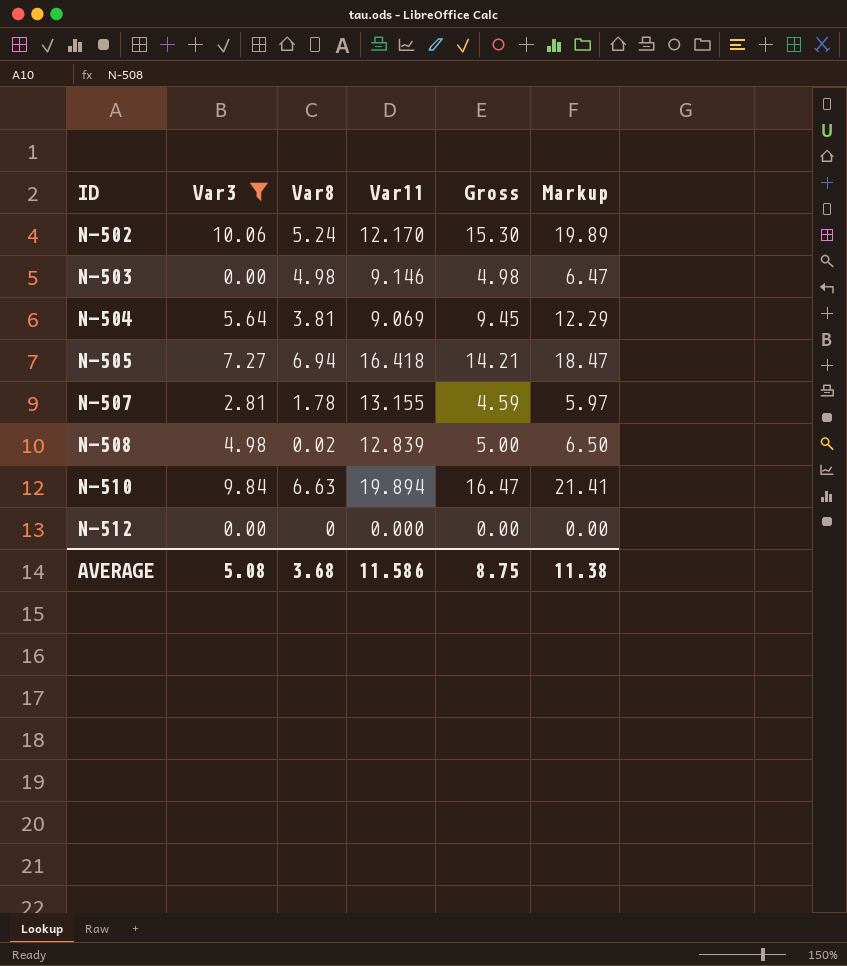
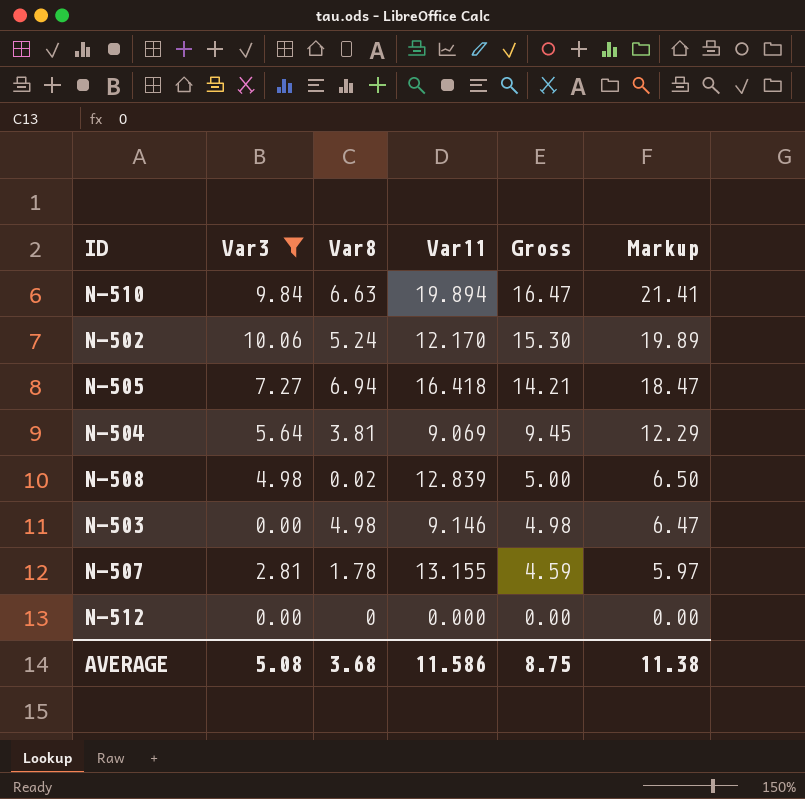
row order: ID ascending -> Gross descending

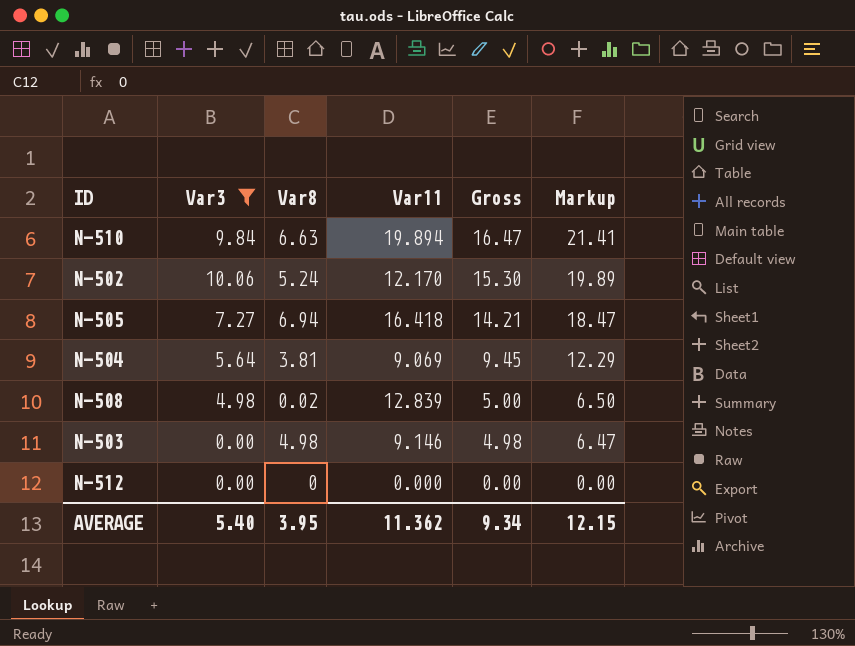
row N-507: 2.81 | 1.78 | 13.155 | 4.59 | 5.97 -> none
AVERAGE | Var3: 5.08 -> 5.40
AVERAGE | Var8: 3.68 -> 3.95
AVERAGE | Var11: 11.586 -> 11.362
AVERAGE | Gross: 8.75 -> 9.34
AVERAGE | Markup: 11.38 -> 12.15

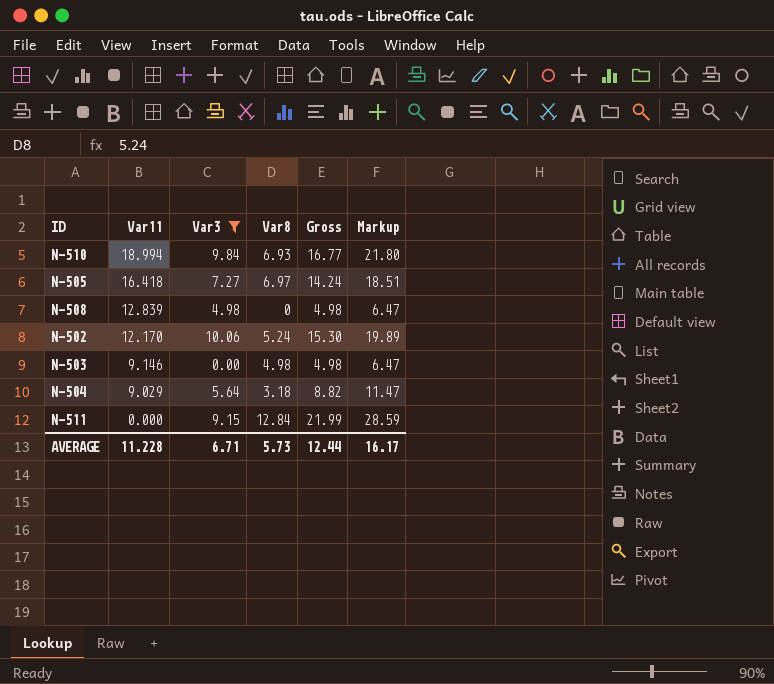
row order: Gross descending -> Var11 descending
column Var11 | position: 4 -> 2
row N-512: 0.00 | 0 | 0.000 | 0.00 | 0.00 -> none
N-510 | Var11: 19.894 -> 18.994
N-510 | Var8: 6.63 -> 6.93
N-510 | Gross: 16.47 -> 16.77
N-510 | Markup: 21.41 -> 21.80
N-505 | Var8: 6.94 -> 6.97
N-505 | Gross: 14.21 -> 14.24
N-505 | Markup: 18.47 -> 18.51
N-508 | Var8: 0.02 -> 0
N-508 | Gross: 5.00 -> 4.98
N-508 | Markup: 6.50 -> 6.47
N-504 | Var11: 9.069 -> 9.029
N-504 | Var8: 3.81 -> 3.18
N-504 | Gross: 9.45 -> 8.82
N-504 | Markup: 12.29 -> 11.47
row N-511: none -> 0.000 | 9.15 | 12.84 | 21.99 | 28.59
AVERAGE | Var11: 11.362 -> 11.228
AVERAGE | Var3: 5.40 -> 6.71
AVERAGE | Var8: 3.95 -> 5.73
AVERAGE | Gross: 9.34 -> 12.44
AVERAGE | Markup: 12.15 -> 16.17

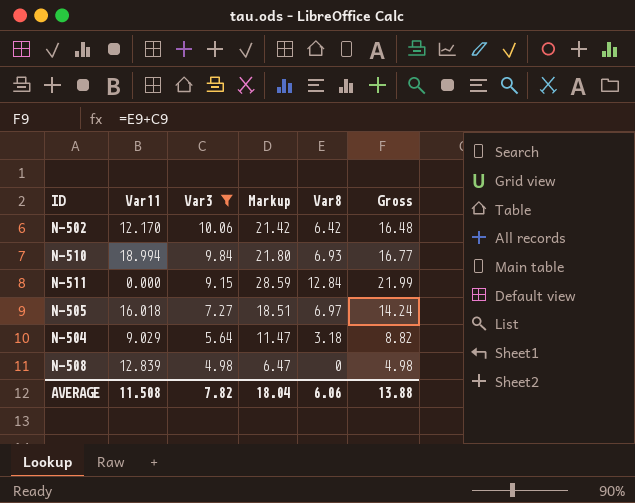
row order: Var11 descending -> Var3 descending
column Markup | position: 6 -> 4
row N-503: 9.146 | 0.00 | 4.98 | 4.98 | 6.47 -> none
N-502 | Markup: 19.89 -> 21.42
N-502 | Var8: 5.24 -> 6.42
N-502 | Gross: 15.30 -> 16.48
N-505 | Var11: 16.418 -> 16.018
AVERAGE | Var11: 11.228 -> 11.508
AVERAGE | Var3: 6.71 -> 7.82
AVERAGE | Markup: 16.17 -> 18.04
AVERAGE | Var8: 5.73 -> 6.06
AVERAGE | Gross: 12.44 -> 13.88

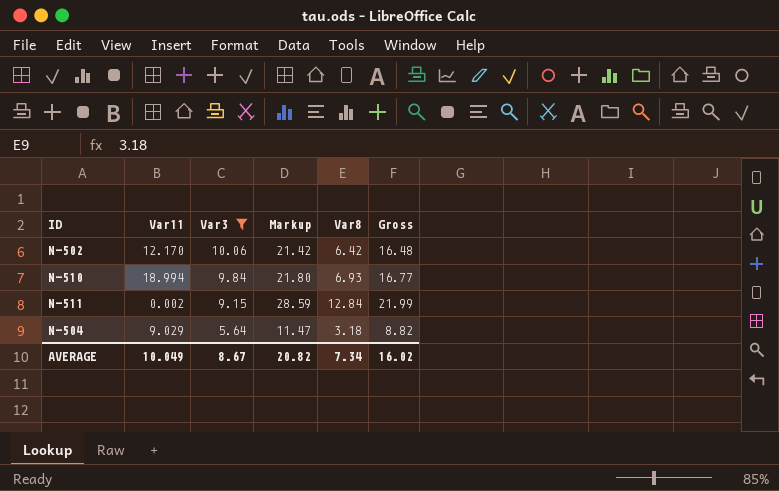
row N-505: 16.018 | 7.27 | 18.51 | 6.97 | 14.24 -> none
row N-508: 12.839 | 4.98 | 6.47 | 0 | 4.98 -> none
N-511 | Var11: 0.000 -> 0.002
AVERAGE | Var11: 11.508 -> 10.049
AVERAGE | Var3: 7.82 -> 8.67
AVERAGE | Markup: 18.04 -> 20.82
AVERAGE | Var8: 6.06 -> 7.34
AVERAGE | Gross: 13.88 -> 16.02

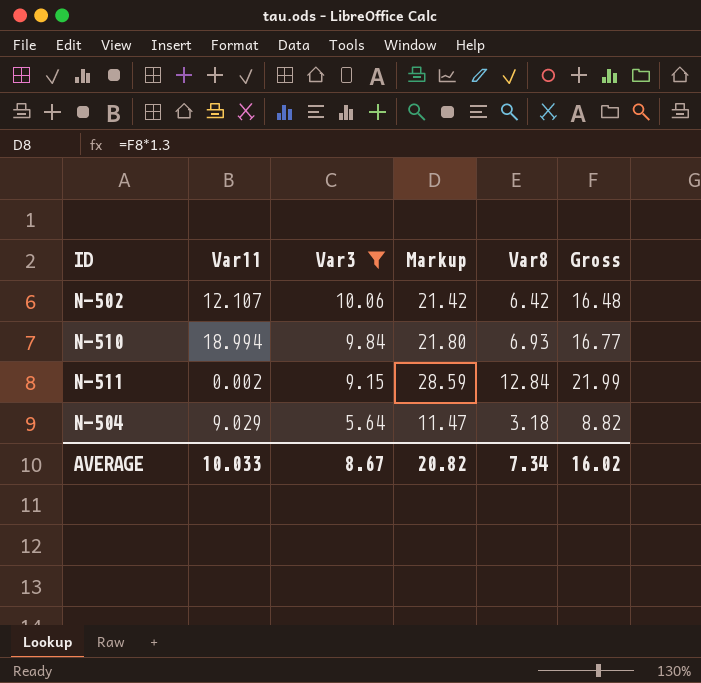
N-502 | Var11: 12.170 -> 12.107
AVERAGE | Var11: 10.049 -> 10.033

